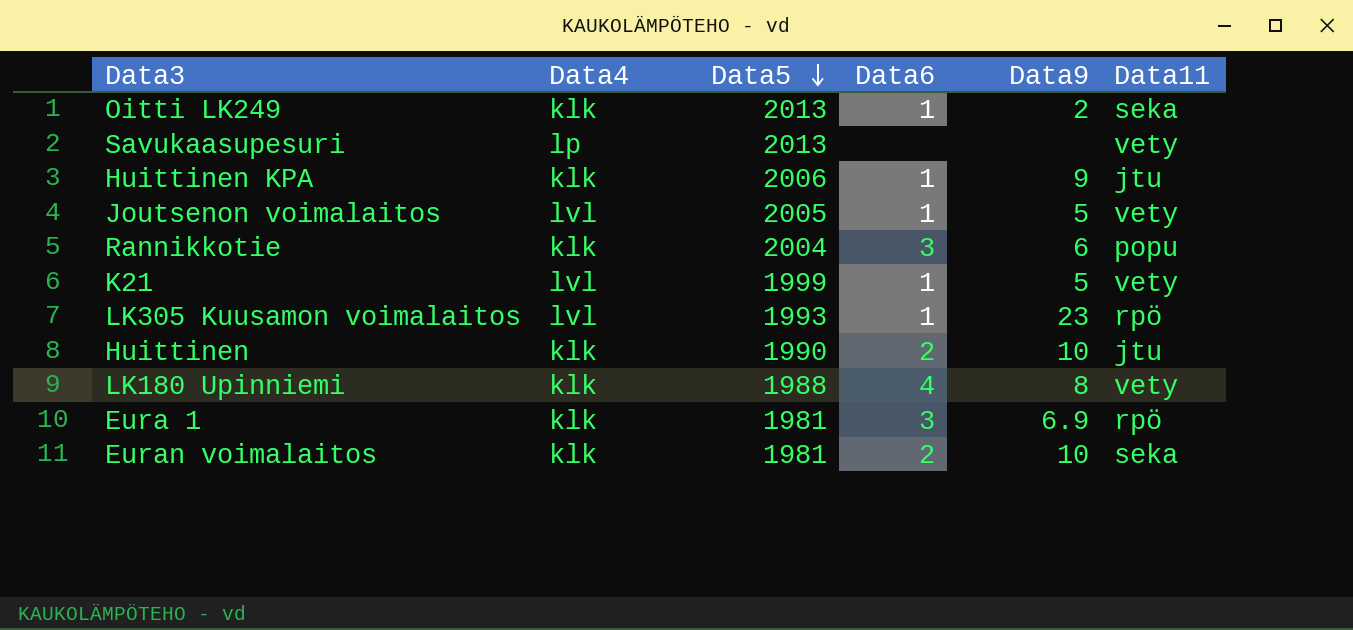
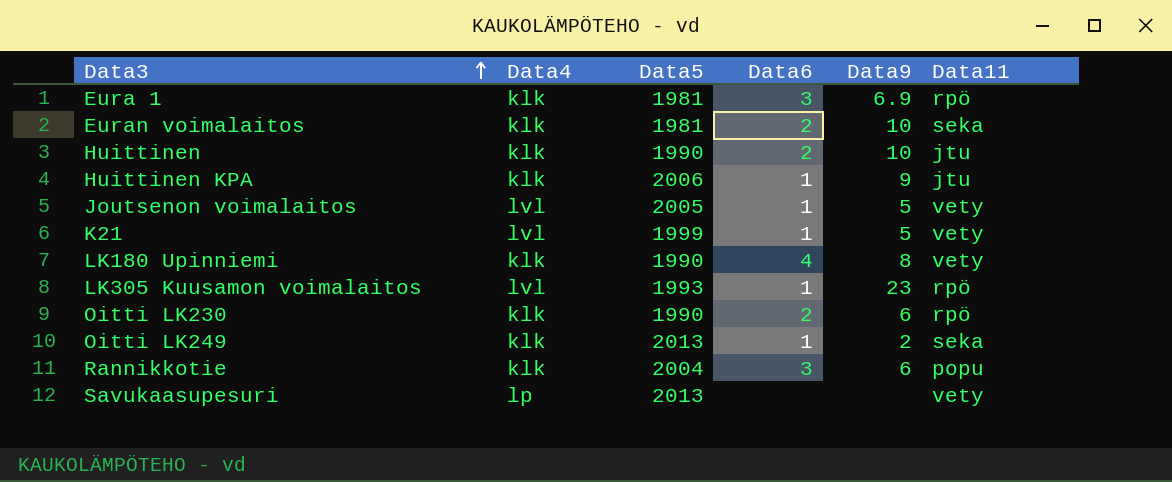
row order: Data5 descending -> Data3 ascending
LK180 Upinniemi | Data5: 1988 -> 1990
row Oitti LK230: none -> klk | 1990 | 2 | 6 | rpö

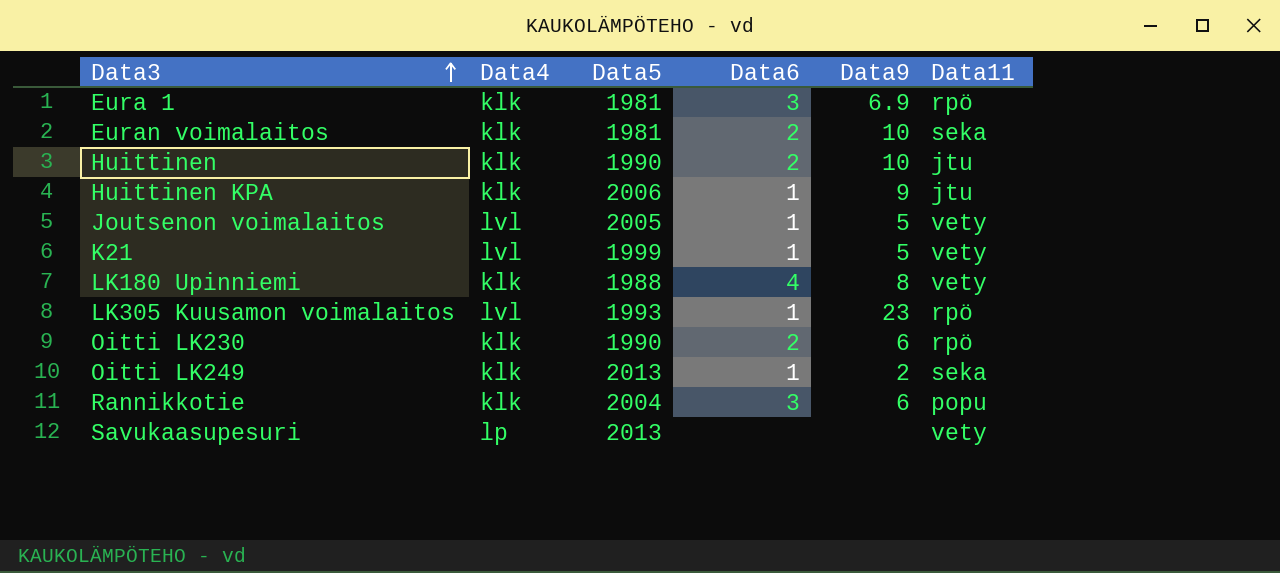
LK180 Upinniemi | Data5: 1990 -> 1988

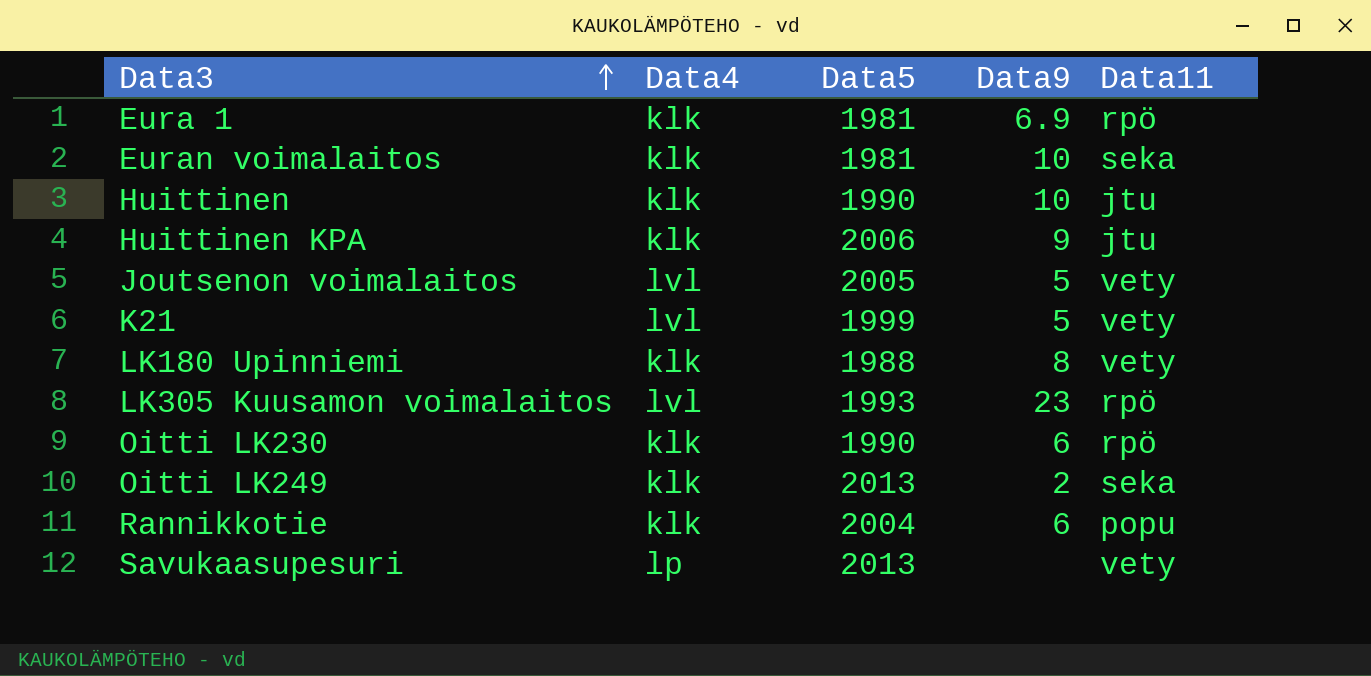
column Data6 | position: 4 -> none

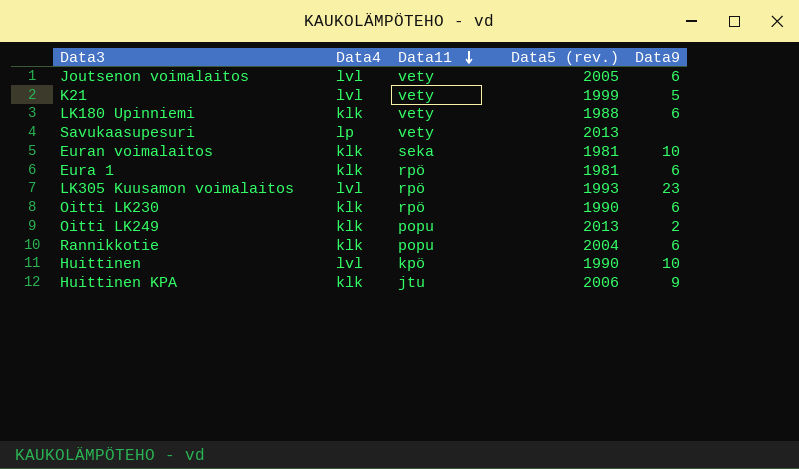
row order: Data3 ascending -> Data11 descending
column Data11 | position: 5 -> 3
column name: Data5 -> Data5 (rev.)
Joutsenon voimalaitos | Data9: 5 -> 6
LK180 Upinniemi | Data9: 8 -> 6
Eura 1 | Data9: 6.9 -> 6
Oitti LK249 | Data11: seka -> popu
Huittinen | Data4: klk -> lvl
Huittinen | Data11: jtu -> kpö

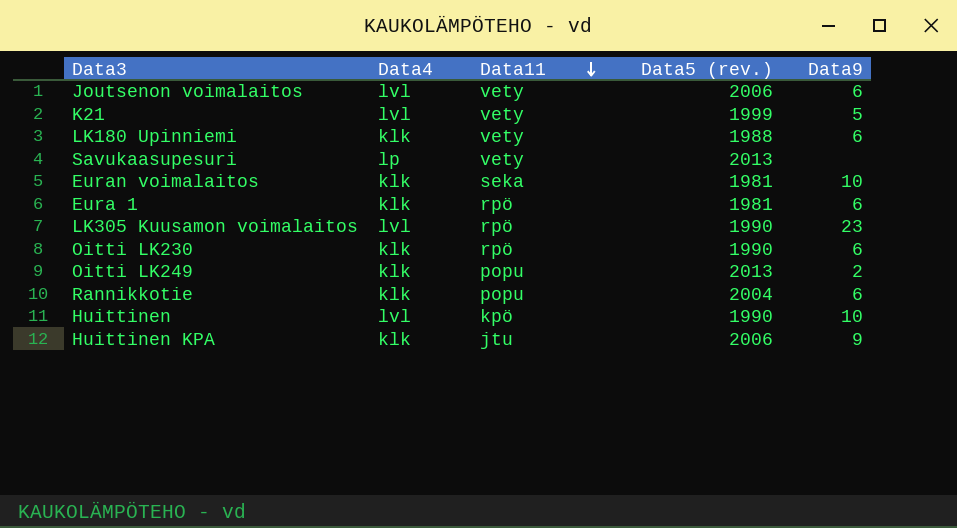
Joutsenon voimalaitos | Data5 (rev.): 2005 -> 2006
LK305 Kuusamon voimalaitos | Data5 (rev.): 1993 -> 1990

